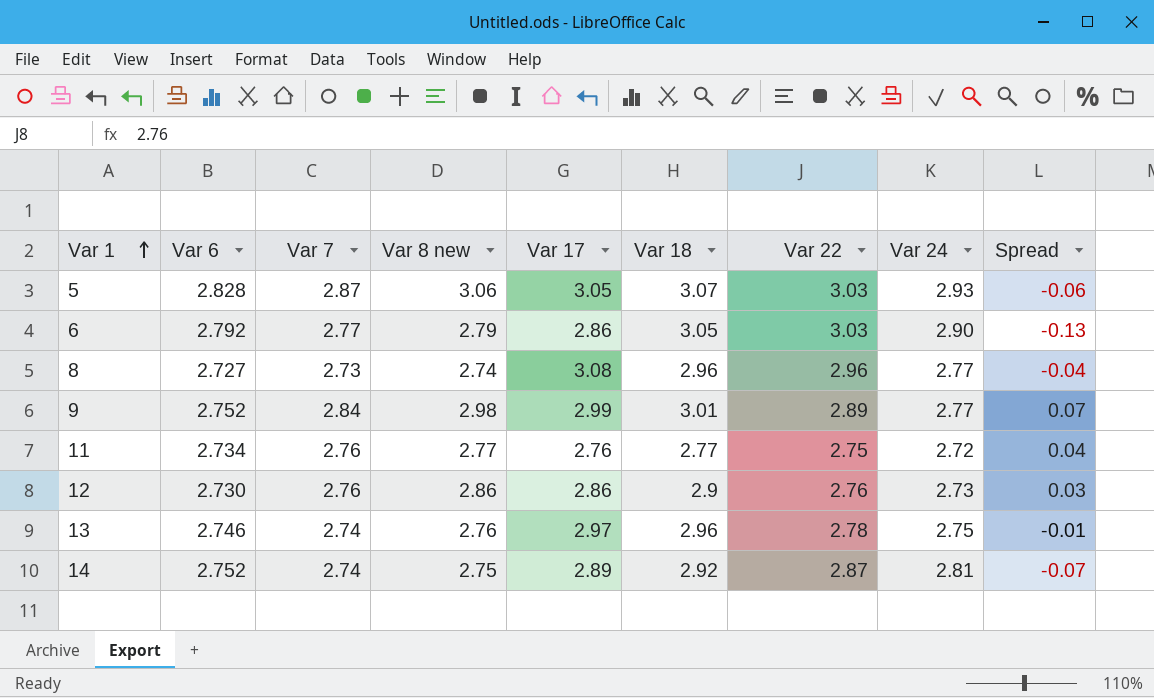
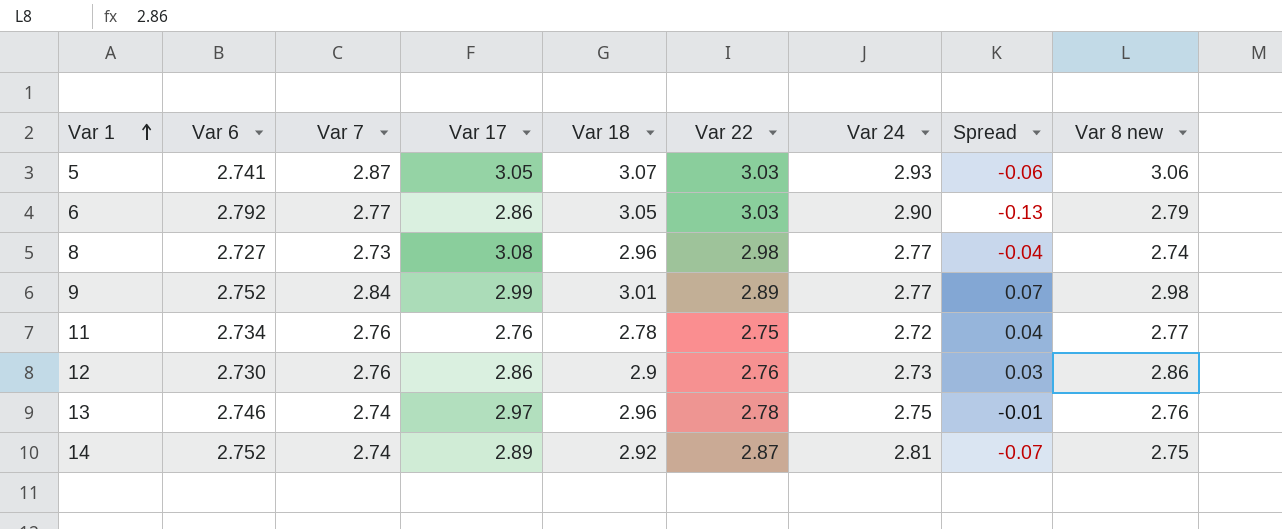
column Var 8 new | position: 4 -> 9
5 | Var 6: 2.828 -> 2.741
8 | Var 22: 2.96 -> 2.98
11 | Var 18: 2.77 -> 2.78

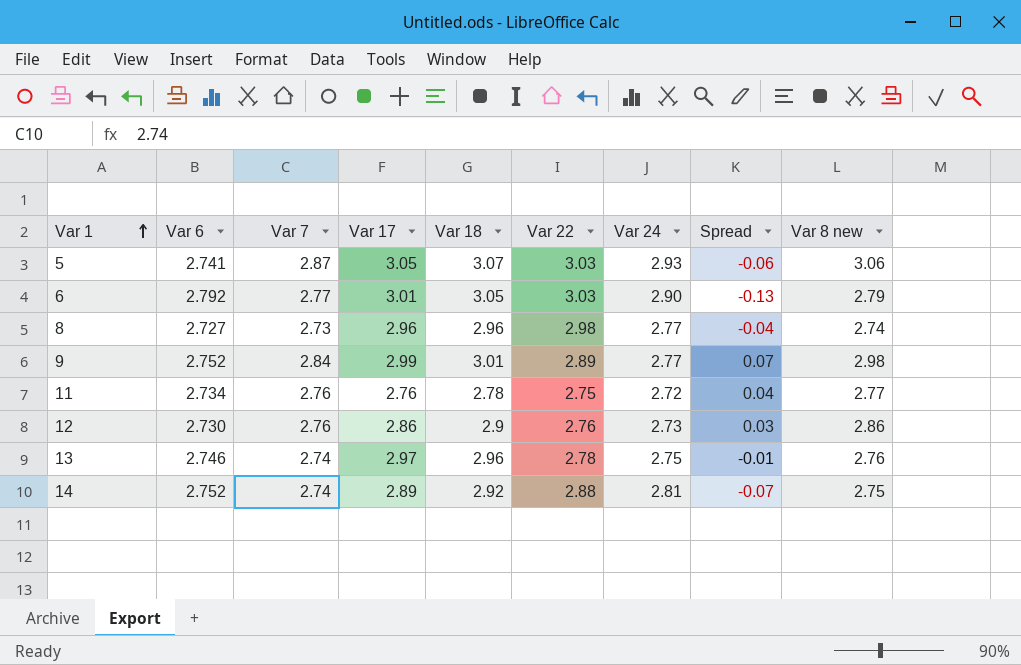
6 | Var 17: 2.86 -> 3.01
8 | Var 17: 3.08 -> 2.96
14 | Var 22: 2.87 -> 2.88

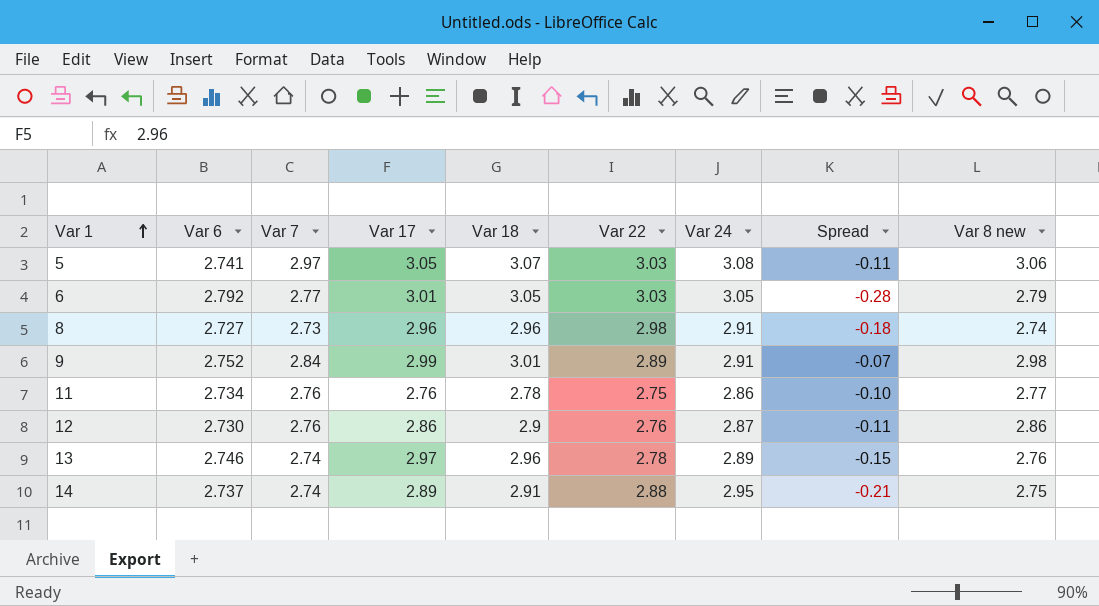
5 | Var 7: 2.87 -> 2.97
5 | Var 24: 2.93 -> 3.08
5 | Spread: -0.06 -> -0.11
6 | Var 24: 2.90 -> 3.05
6 | Spread: -0.13 -> -0.28
8 | Var 24: 2.77 -> 2.91
8 | Spread: -0.04 -> -0.18
9 | Var 24: 2.77 -> 2.91
9 | Spread: 0.07 -> -0.07
11 | Var 24: 2.72 -> 2.86
11 | Spread: 0.04 -> -0.10
12 | Var 24: 2.73 -> 2.87
12 | Spread: 0.03 -> -0.11
13 | Var 24: 2.75 -> 2.89
13 | Spread: -0.01 -> -0.15
14 | Var 6: 2.752 -> 2.737
14 | Var 18: 2.92 -> 2.91
14 | Var 24: 2.81 -> 2.95
14 | Spread: -0.07 -> -0.21

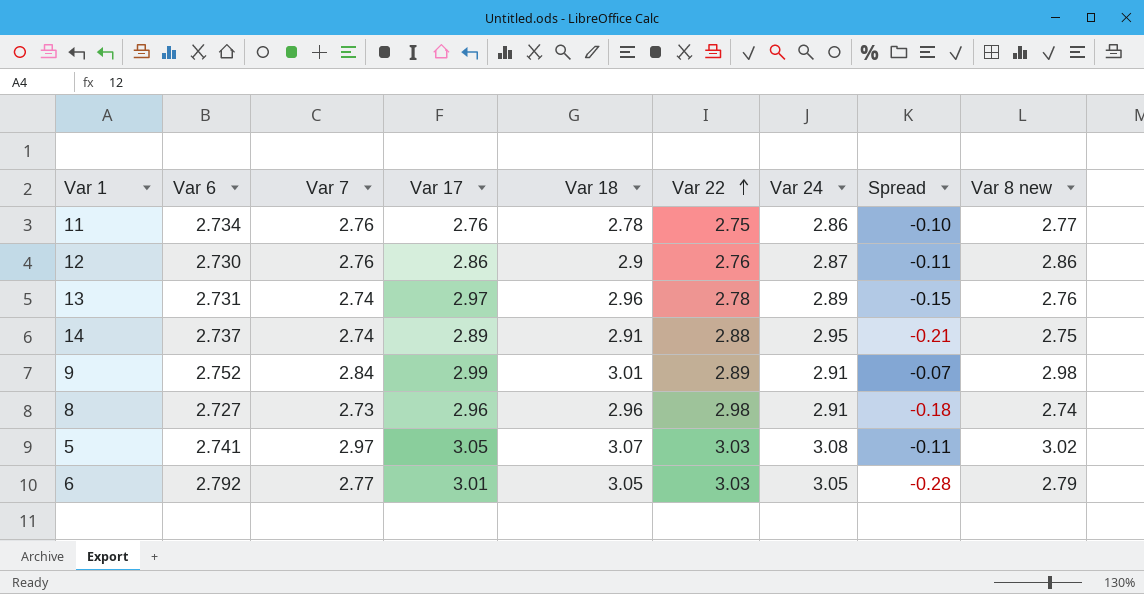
row order: Var 1 ascending -> Var 22 ascending
13 | Var 6: 2.746 -> 2.731
5 | Var 8 new: 3.06 -> 3.02

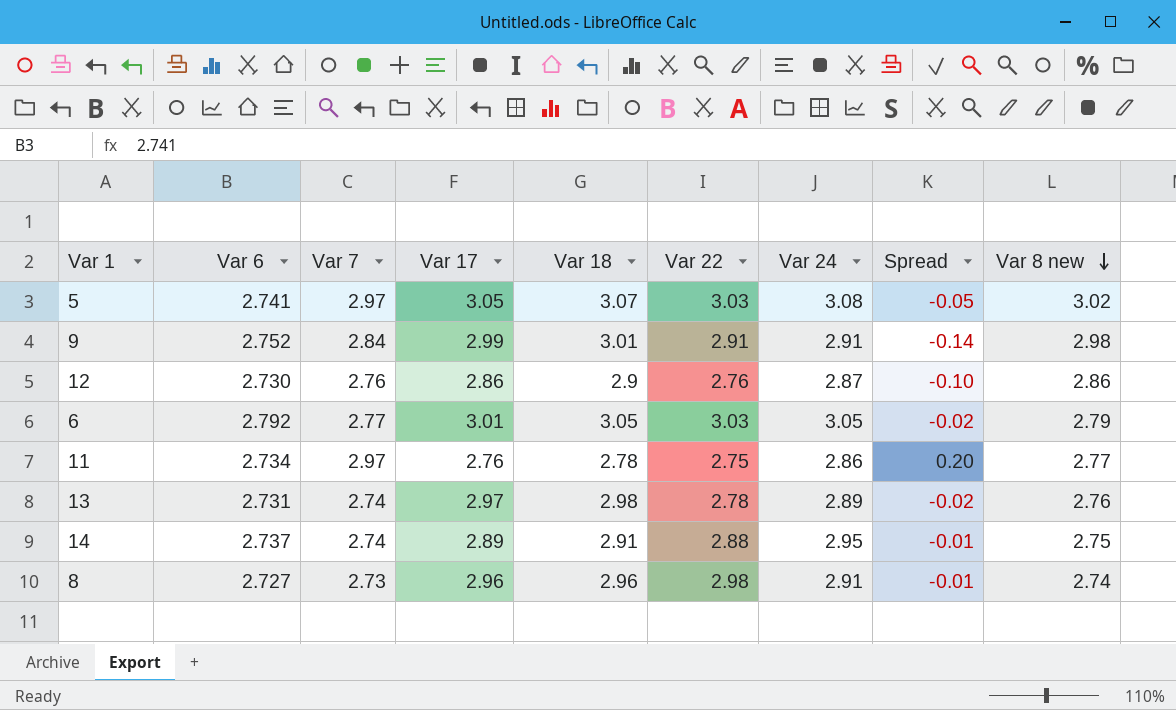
row order: Var 22 ascending -> Var 8 new descending
column Spread | formula: [Var 7] - [Var 24] -> [Var 7] - [Var 8 new]
9 | Var 22: 2.89 -> 2.91
11 | Var 7: 2.76 -> 2.97
13 | Var 18: 2.96 -> 2.98

